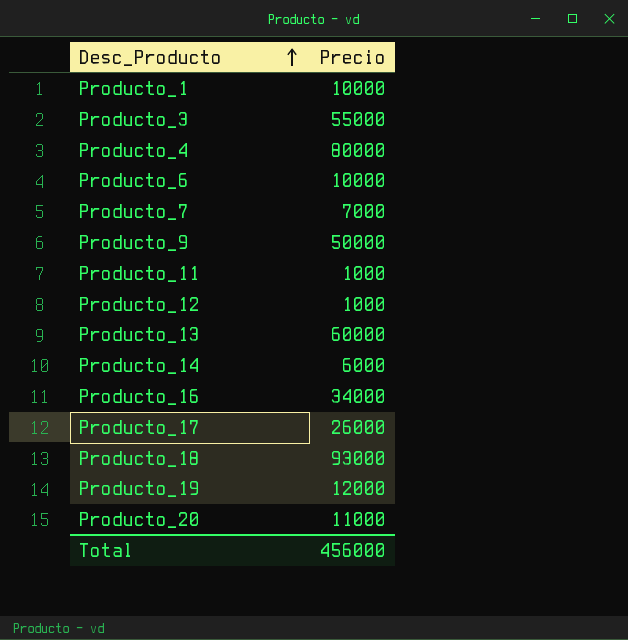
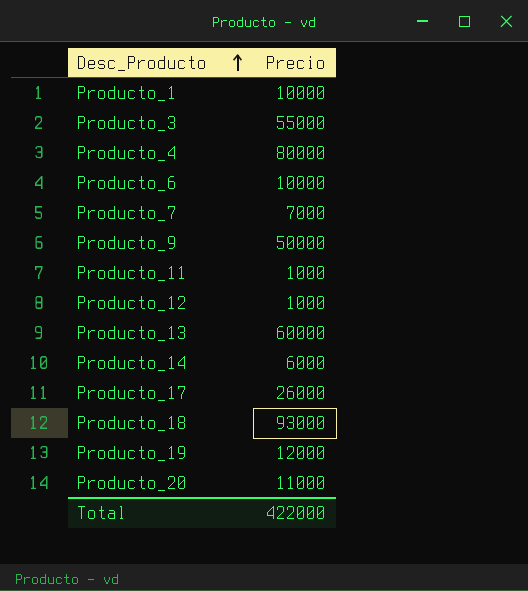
row Producto_16: 34000 -> none
Total | Precio: 456000 -> 422000

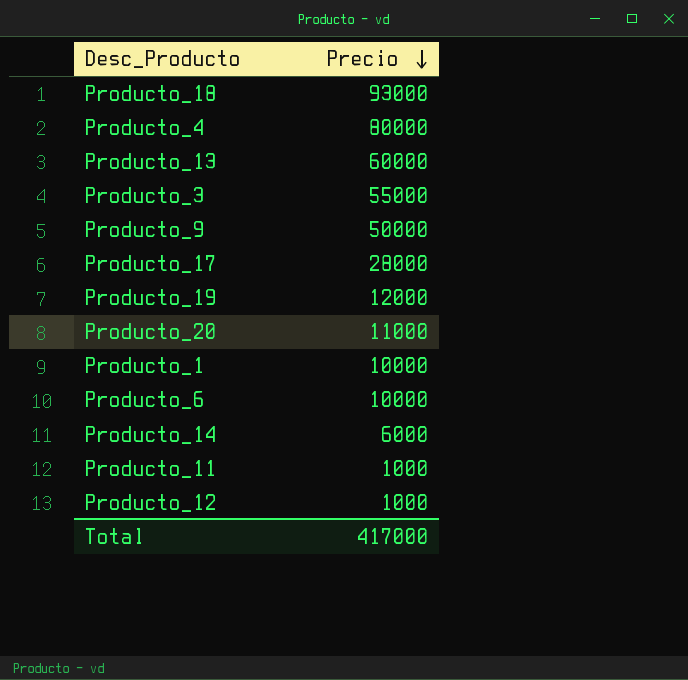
row order: Desc_Producto ascending -> Precio descending
row Producto_7: 7000 -> none
Producto_17 | Precio: 26000 -> 28000
Total | Precio: 422000 -> 417000

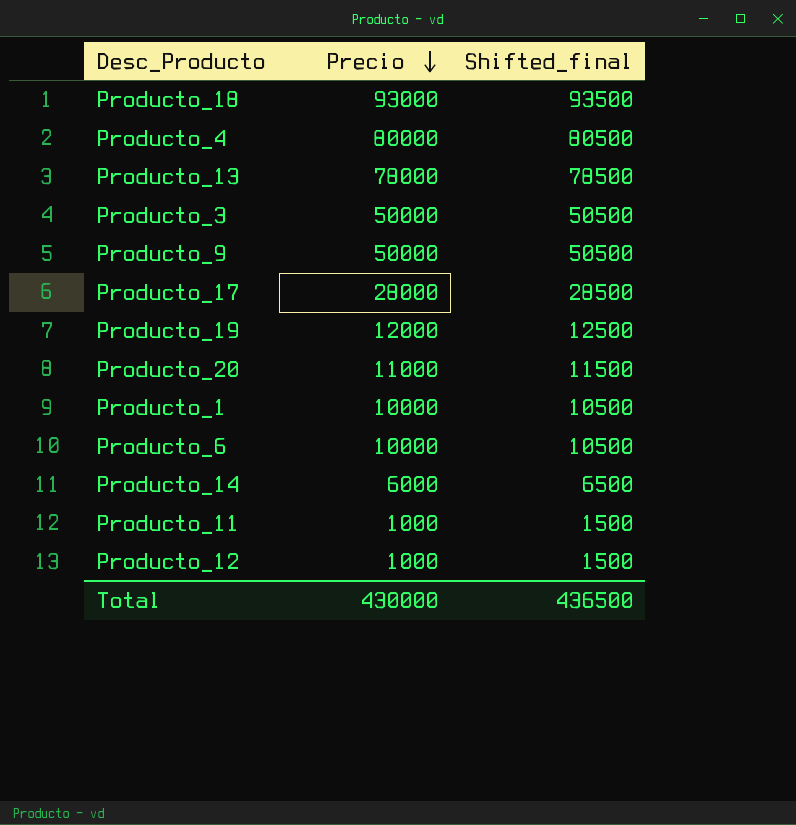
column Shifted_final | formula: none -> [Precio] + 500
Producto_13 | Precio: 60000 -> 78000
Producto_3 | Precio: 55000 -> 50000
Total | Precio: 417000 -> 430000

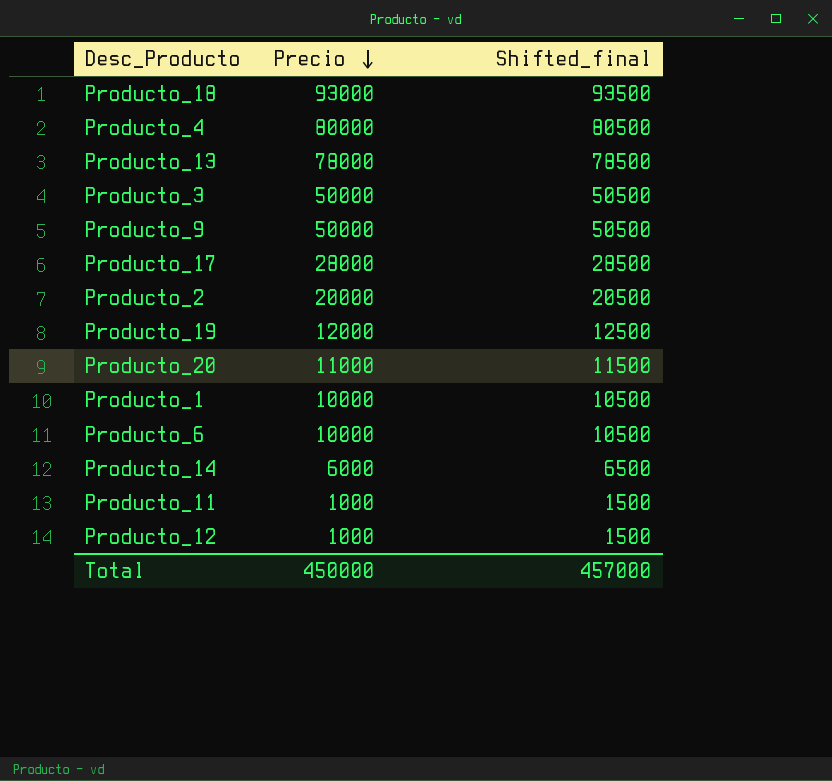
row Producto_2: none -> 20000 | 20500
Total | Precio: 430000 -> 450000
Total | Shifted_final: 436500 -> 457000

